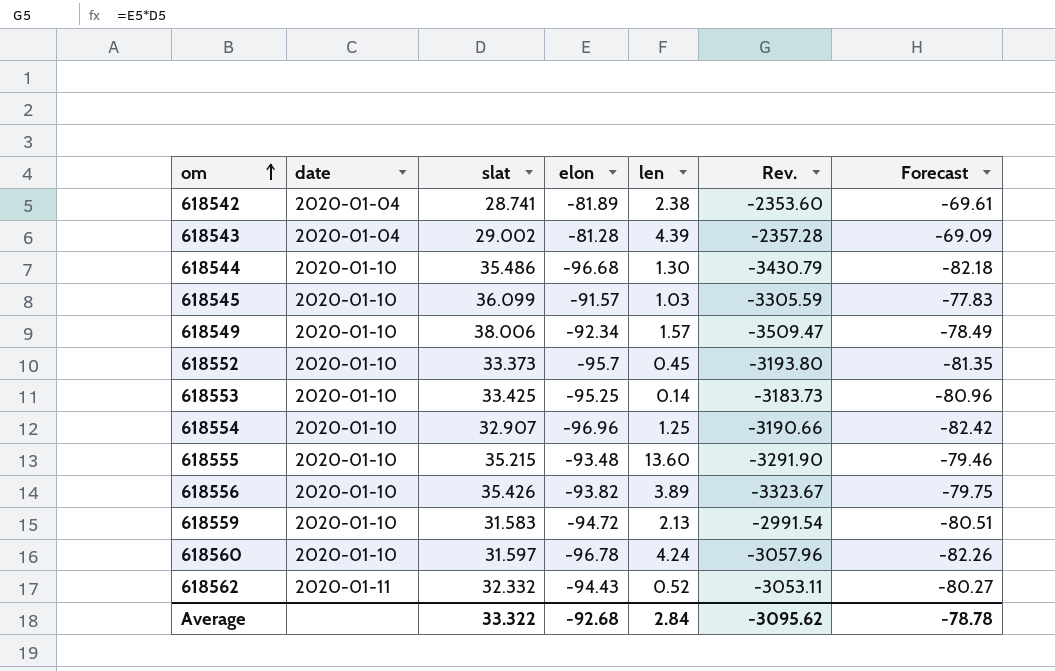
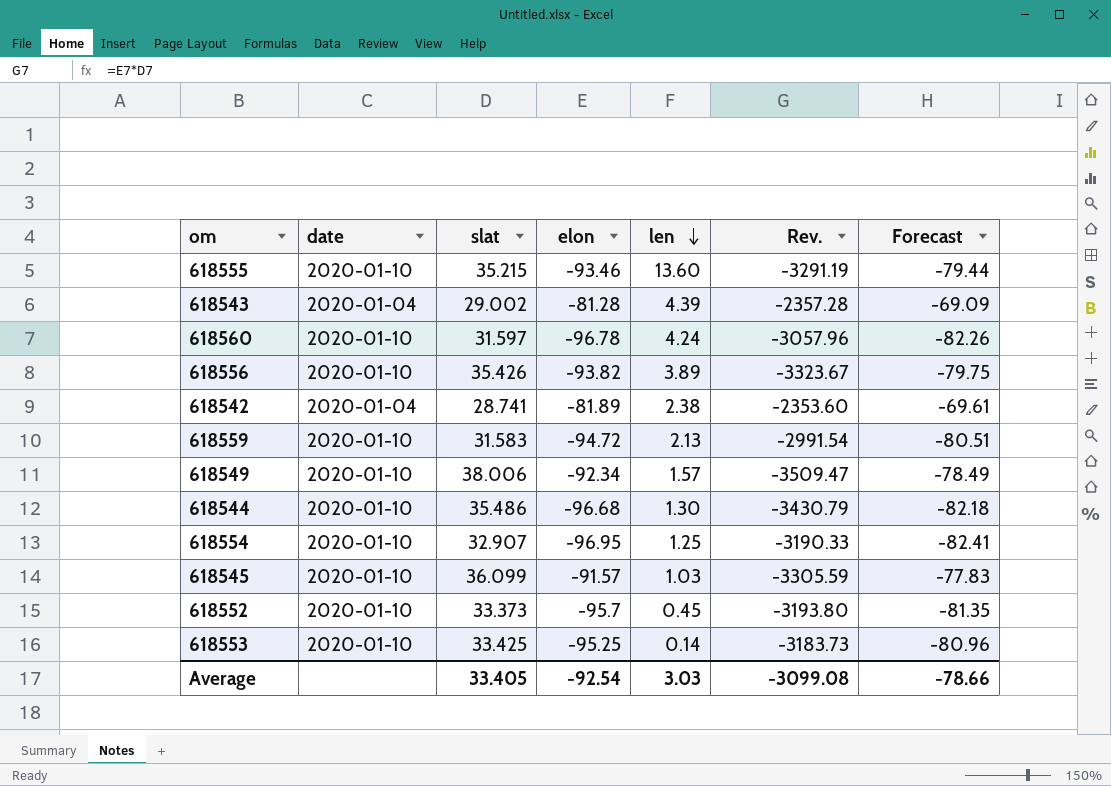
row order: om ascending -> len descending
row 618562: 2020-01-11 | 32.332 | -94.43 | 0.52 | -3053.11 | -80.27 -> none
618555 | elon: -93.48 -> -93.46
618555 | Rev.: -3291.90 -> -3291.19
618555 | Forecast: -79.46 -> -79.44
618554 | elon: -96.96 -> -96.95
618554 | Rev.: -3190.66 -> -3190.33
618554 | Forecast: -82.42 -> -82.41
Average | slat: 33.322 -> 33.405
Average | elon: -92.68 -> -92.54
Average | len: 2.84 -> 3.03
Average | Rev.: -3095.62 -> -3099.08
Average | Forecast: -78.78 -> -78.66

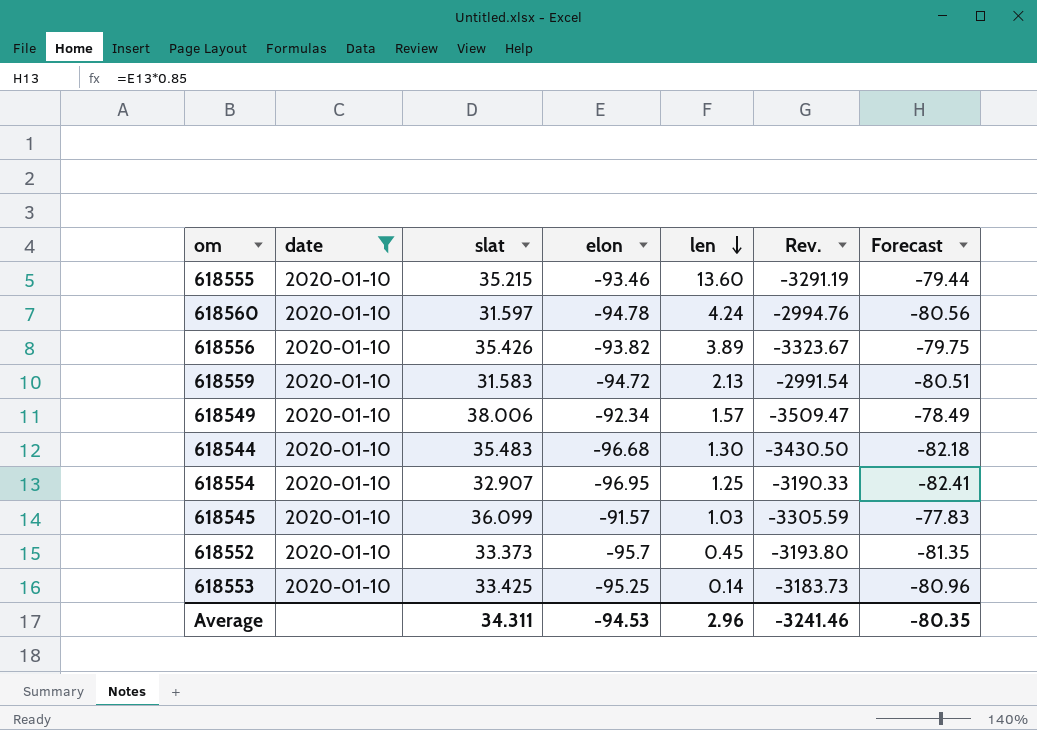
filter: none -> date = 2020-01-10
618560 | elon: -96.78 -> -94.78
618560 | Rev.: -3057.96 -> -2994.76
618560 | Forecast: -82.26 -> -80.56
618544 | slat: 35.486 -> 35.483
618544 | Rev.: -3430.79 -> -3430.50
Average | slat: 33.405 -> 34.311
Average | elon: -92.54 -> -94.53
Average | len: 3.03 -> 2.96
Average | Rev.: -3099.08 -> -3241.46
Average | Forecast: -78.66 -> -80.35

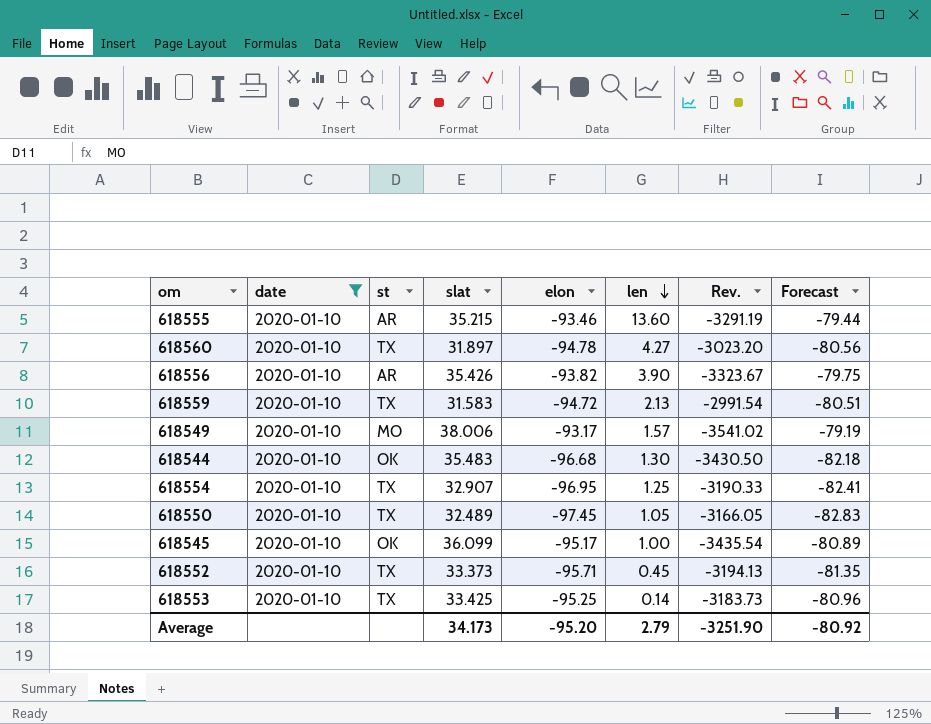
column st | position: none -> 3
618560 | slat: 31.597 -> 31.897
618560 | len: 4.24 -> 4.27
618560 | Rev.: -2994.76 -> -3023.20
618556 | len: 3.89 -> 3.90
618549 | elon: -92.34 -> -93.17
618549 | Rev.: -3509.47 -> -3541.02
618549 | Forecast: -78.49 -> -79.19
row 618550: none -> 2020-01-10 | TX | 32.489 | -97.45 | 1.05 | -3166.05 | -82.83
618545 | elon: -91.57 -> -95.17
618545 | len: 1.03 -> 1.00
618545 | Rev.: -3305.59 -> -3435.54
618545 | Forecast: -77.83 -> -80.89
618552 | elon: -95.7 -> -95.71
618552 | Rev.: -3193.80 -> -3194.13
Average | slat: 34.311 -> 34.173
Average | elon: -94.53 -> -95.20
Average | len: 2.96 -> 2.79
Average | Rev.: -3241.46 -> -3251.90
Average | Forecast: -80.35 -> -80.92

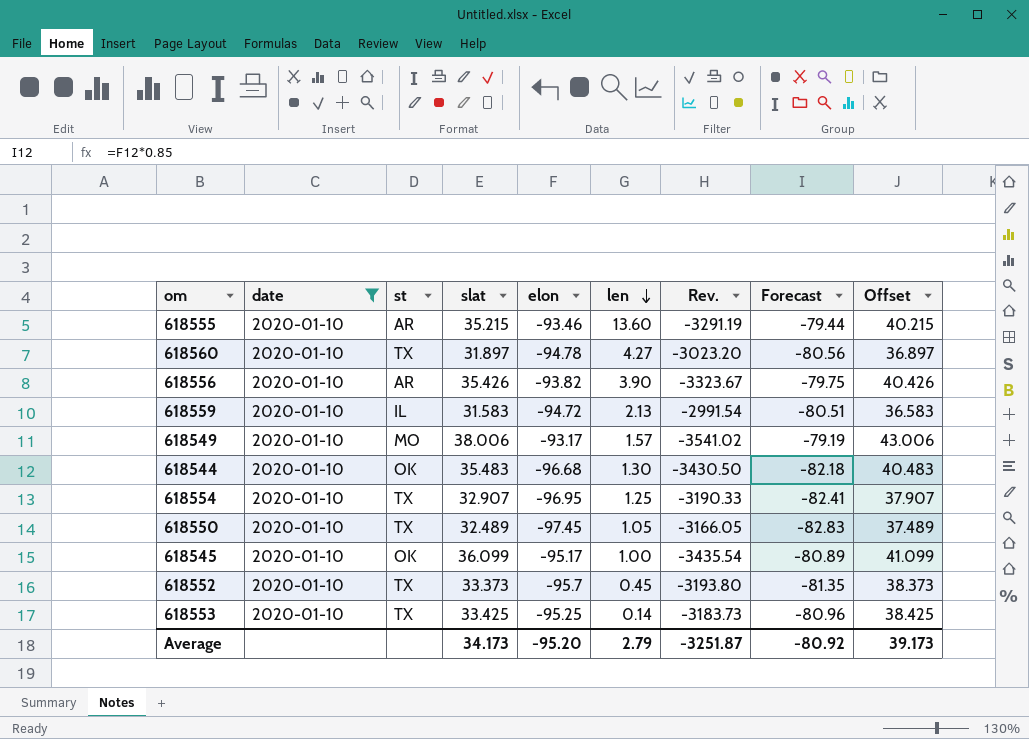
column Offset | formula: none -> [slat] + 5
618559 | st: TX -> IL
618552 | elon: -95.71 -> -95.7
618552 | Rev.: -3194.13 -> -3193.80
Average | Rev.: -3251.90 -> -3251.87

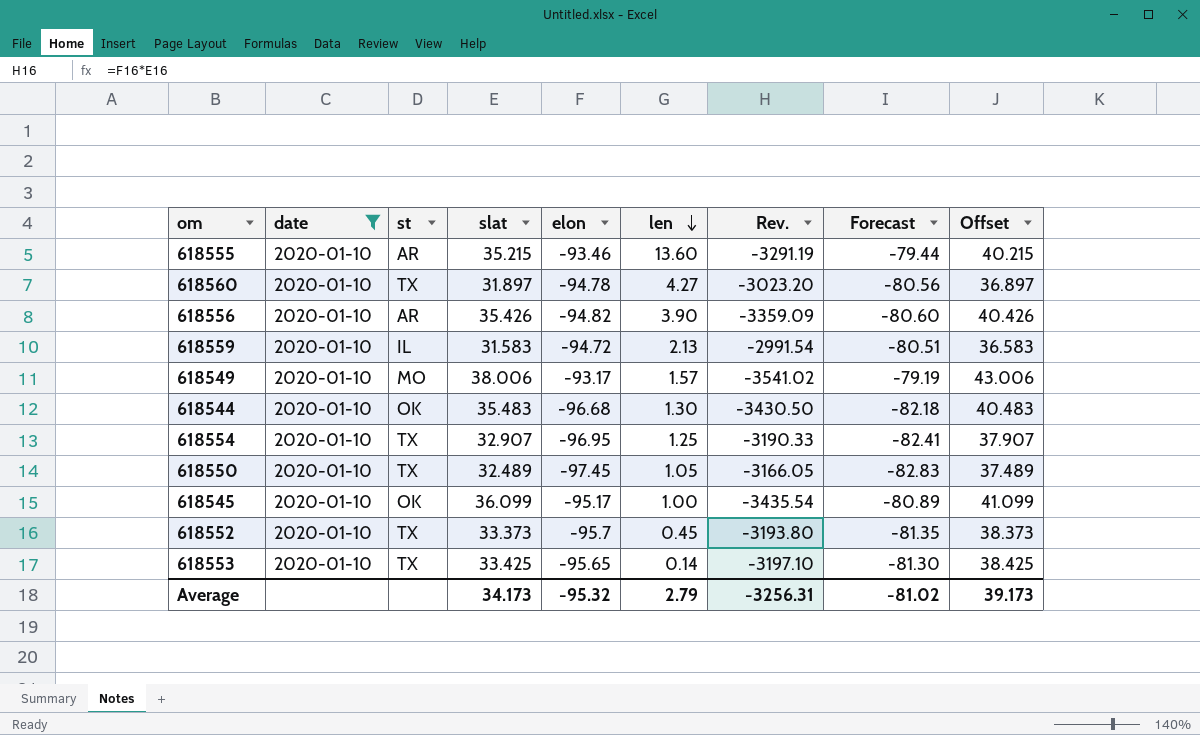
618556 | elon: -93.82 -> -94.82
618556 | Rev.: -3323.67 -> -3359.09
618556 | Forecast: -79.75 -> -80.60
618553 | elon: -95.25 -> -95.65
618553 | Rev.: -3183.73 -> -3197.10
618553 | Forecast: -80.96 -> -81.30
Average | elon: -95.20 -> -95.32
Average | Rev.: -3251.87 -> -3256.31
Average | Forecast: -80.92 -> -81.02

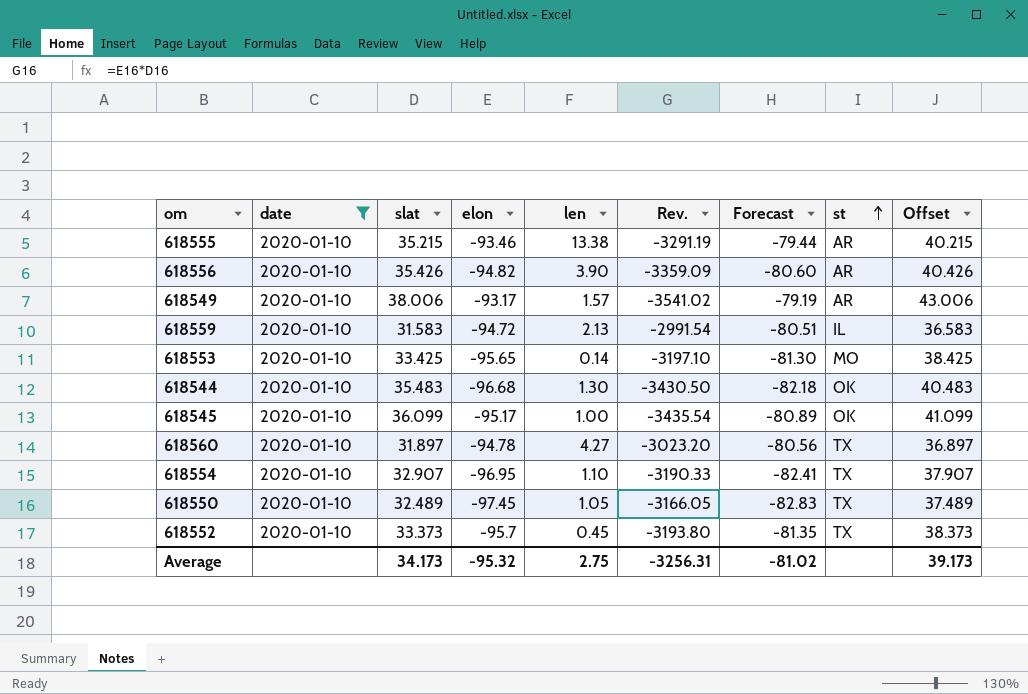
row order: len descending -> st ascending
column st | position: 3 -> 8
618555 | len: 13.60 -> 13.38
618549 | st: MO -> AR
618553 | st: TX -> MO
618554 | len: 1.25 -> 1.10
Average | len: 2.79 -> 2.75

